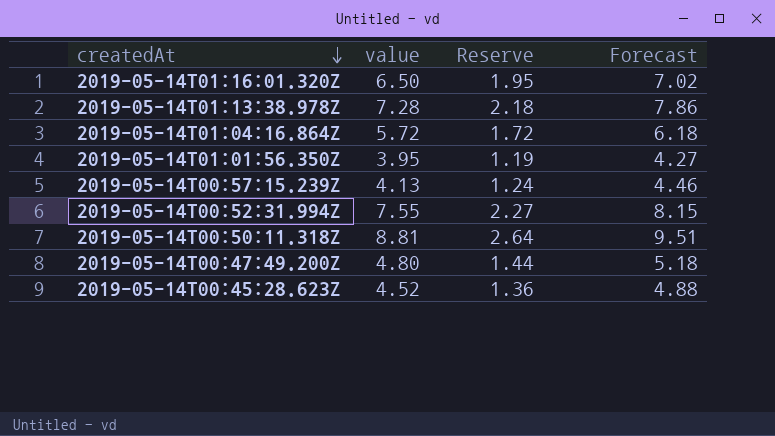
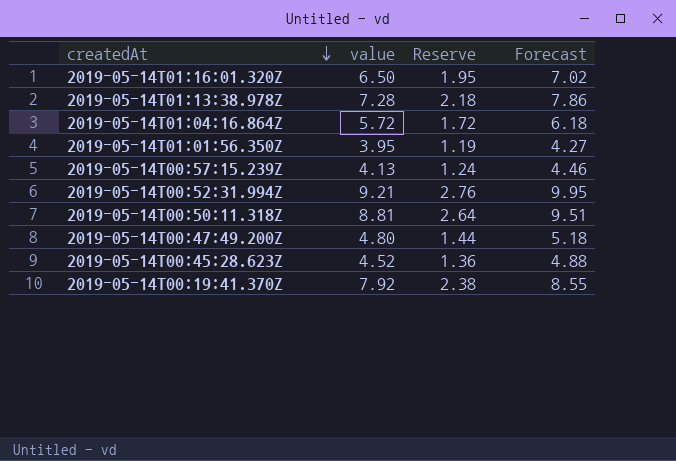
2019-05-14T00:52:31.994Z | value: 7.55 -> 9.21
2019-05-14T00:52:31.994Z | Reserve: 2.27 -> 2.76
2019-05-14T00:52:31.994Z | Forecast: 8.15 -> 9.95
row 2019-05-14T00:19:41.370Z: none -> 7.92 | 2.38 | 8.55

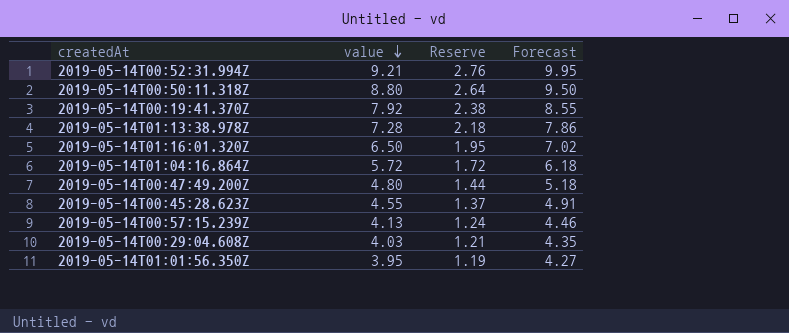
row order: createdAt descending -> value descending
2019-05-14T00:50:11.318Z | value: 8.81 -> 8.80
2019-05-14T00:50:11.318Z | Forecast: 9.51 -> 9.50
2019-05-14T00:45:28.623Z | value: 4.52 -> 4.55
2019-05-14T00:45:28.623Z | Reserve: 1.36 -> 1.37
2019-05-14T00:45:28.623Z | Forecast: 4.88 -> 4.91
row 2019-05-14T00:29:04.608Z: none -> 4.03 | 1.21 | 4.35

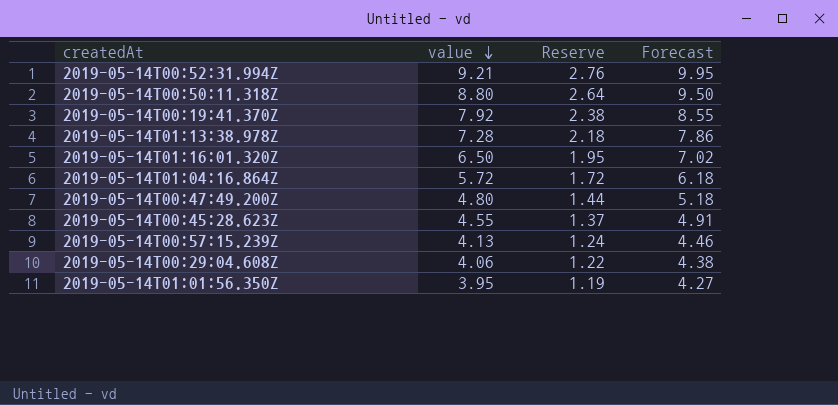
2019-05-14T00:29:04.608Z | value: 4.03 -> 4.06
2019-05-14T00:29:04.608Z | Reserve: 1.21 -> 1.22
2019-05-14T00:29:04.608Z | Forecast: 4.35 -> 4.38

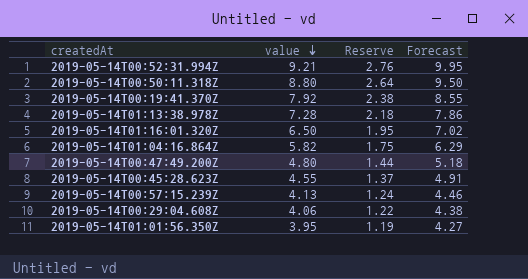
2019-05-14T01:04:16.864Z | value: 5.72 -> 5.82
2019-05-14T01:04:16.864Z | Reserve: 1.72 -> 1.75
2019-05-14T01:04:16.864Z | Forecast: 6.18 -> 6.29

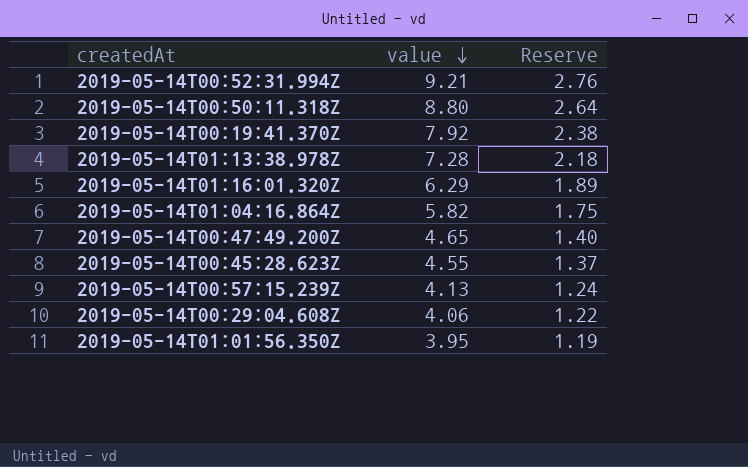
column Forecast | formula: [value] * 1.08 -> none
2019-05-14T01:16:01.320Z | value: 6.50 -> 6.29
2019-05-14T01:16:01.320Z | Reserve: 1.95 -> 1.89
2019-05-14T00:47:49.200Z | value: 4.80 -> 4.65
2019-05-14T00:47:49.200Z | Reserve: 1.44 -> 1.40

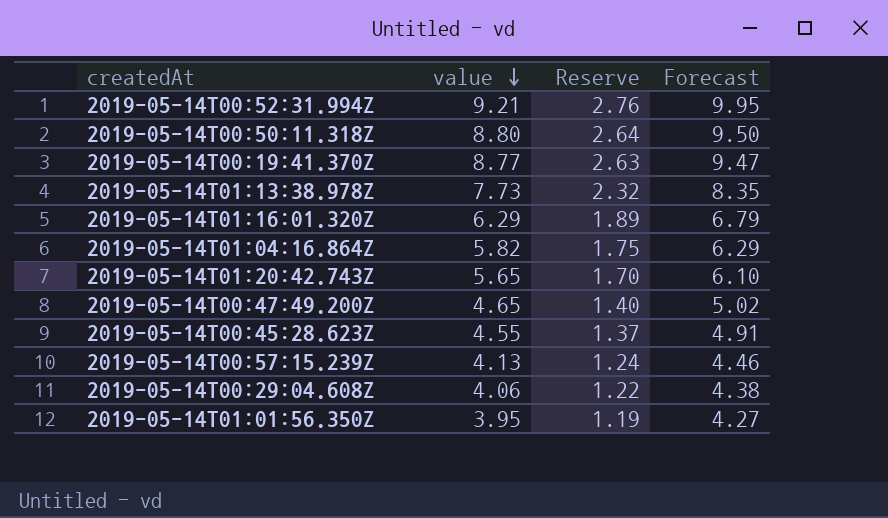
column Forecast | formula: none -> [value] * 1.08
2019-05-14T00:19:41.370Z | value: 7.92 -> 8.77
2019-05-14T00:19:41.370Z | Reserve: 2.38 -> 2.63
2019-05-14T01:13:38.978Z | value: 7.28 -> 7.73
2019-05-14T01:13:38.978Z | Reserve: 2.18 -> 2.32
row 2019-05-14T01:20:42.743Z: none -> 5.65 | 1.70 | 6.10

